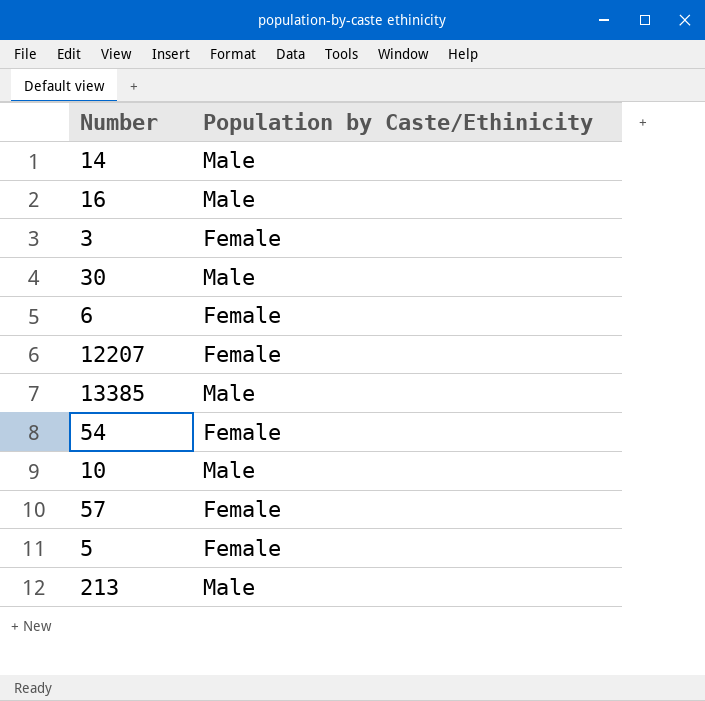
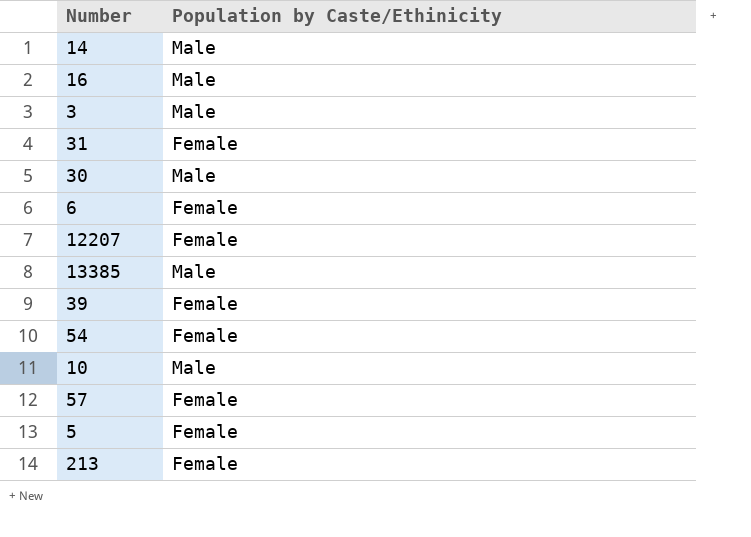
3 | Population by Caste/Ethinicity: Female -> Male
row 31: none -> Female
row 39: none -> Female
213 | Population by Caste/Ethinicity: Male -> Female

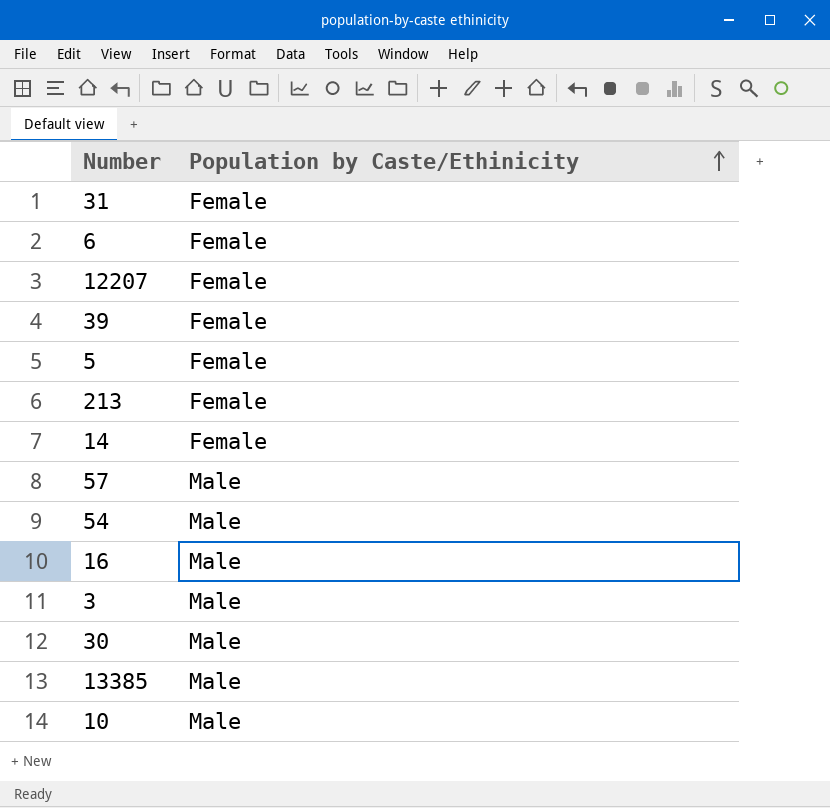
row order: none -> Population by Caste/Ethinicity ascending
14 | Population by Caste/Ethinicity: Male -> Female
57 | Population by Caste/Ethinicity: Female -> Male
54 | Population by Caste/Ethinicity: Female -> Male

